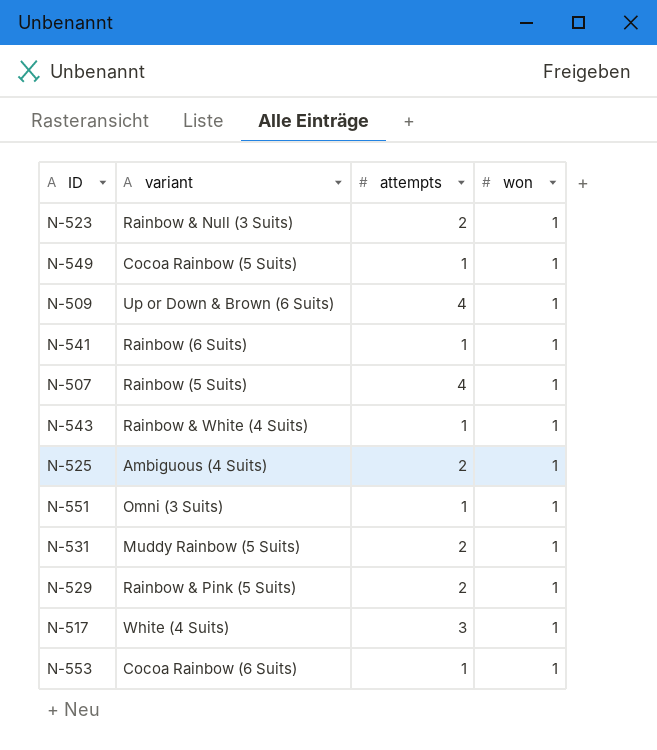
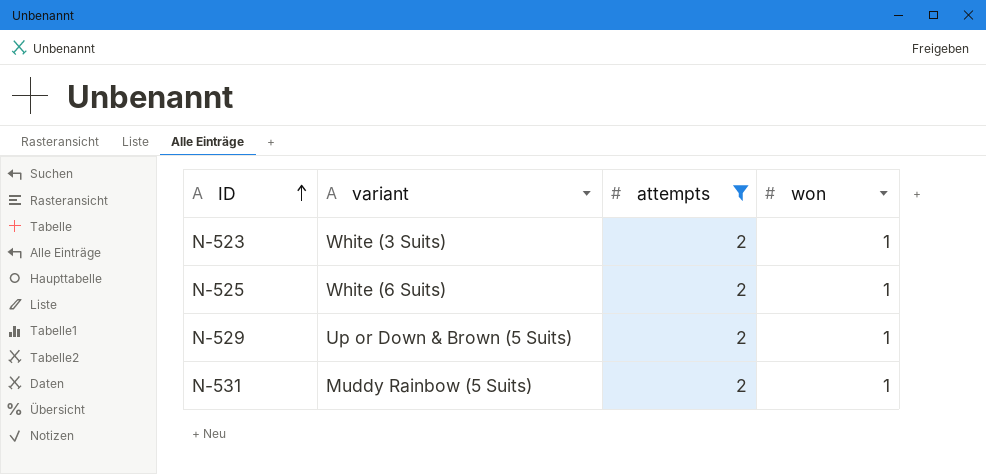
filter: none -> attempts = 2
row order: none -> ID ascending
N-523 | variant: Rainbow & Null (3 Suits) -> White (3 Suits)
N-525 | variant: Ambiguous (4 Suits) -> White (6 Suits)
N-529 | variant: Rainbow & Pink (5 Suits) -> Up or Down & Brown (5 Suits)

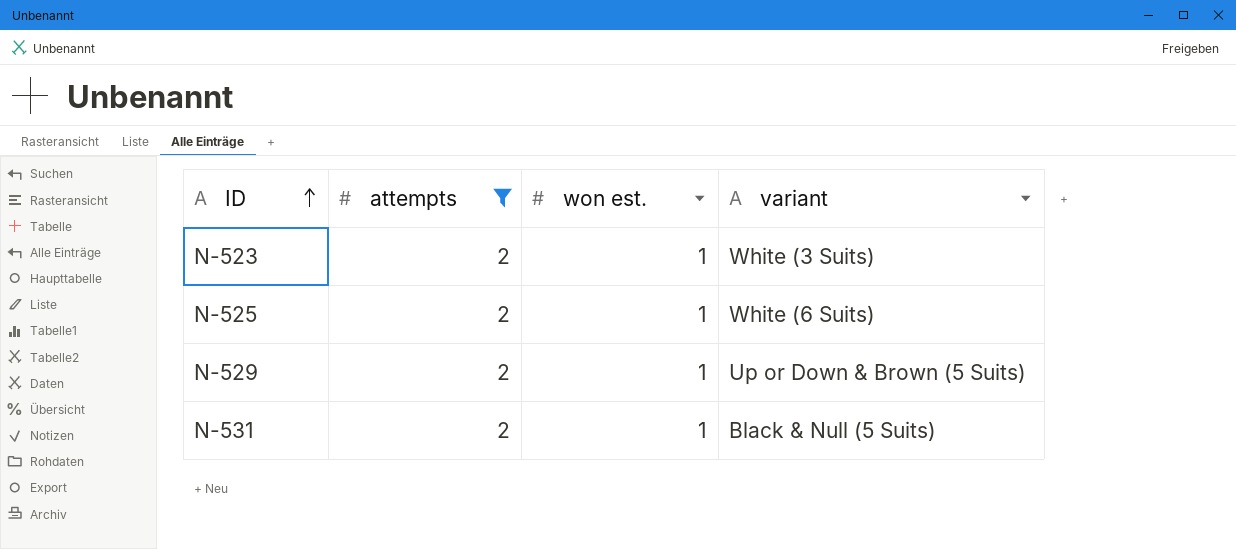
column name: won -> won est.
column variant | position: 2 -> 4
N-531 | variant: Muddy Rainbow (5 Suits) -> Black & Null (5 Suits)

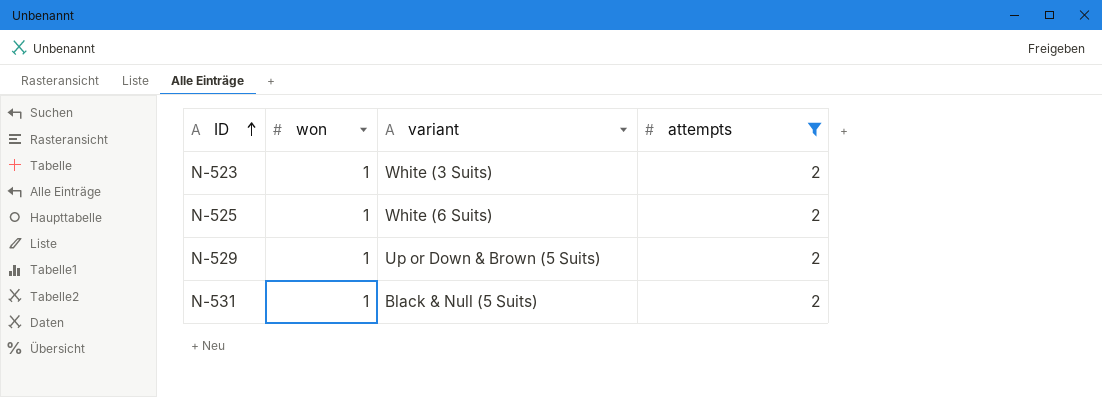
column name: won est. -> won
column attempts | position: 2 -> 4

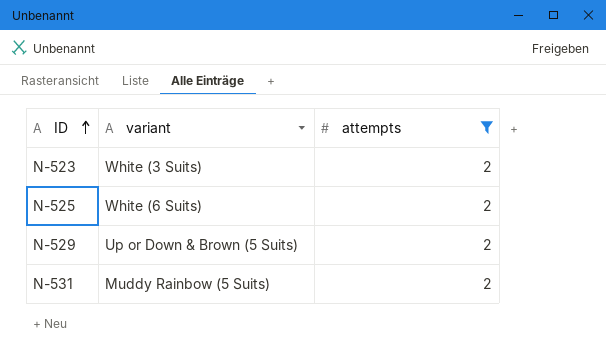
column won | position: 2 -> none
N-531 | variant: Black & Null (5 Suits) -> Muddy Rainbow (5 Suits)

